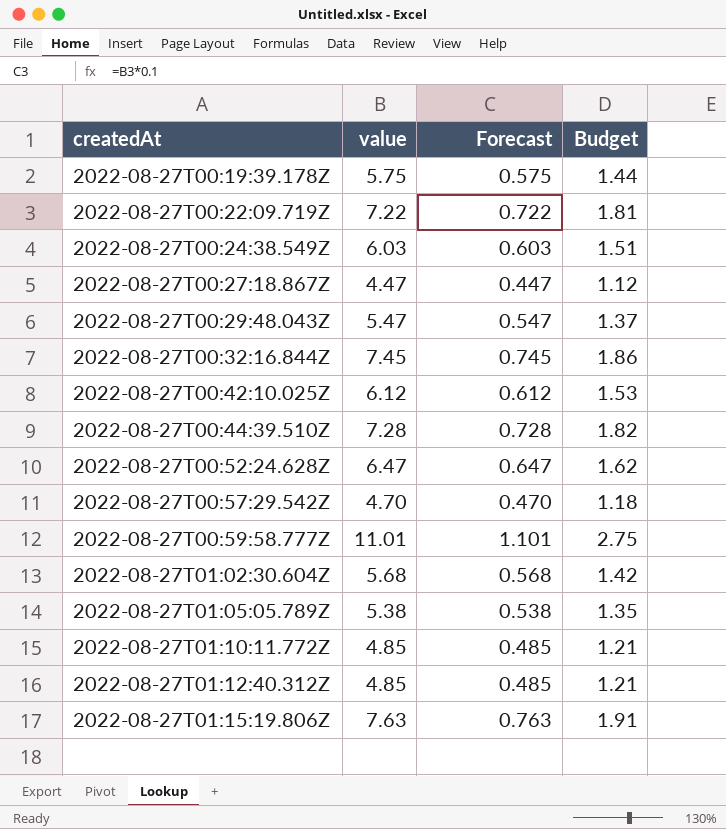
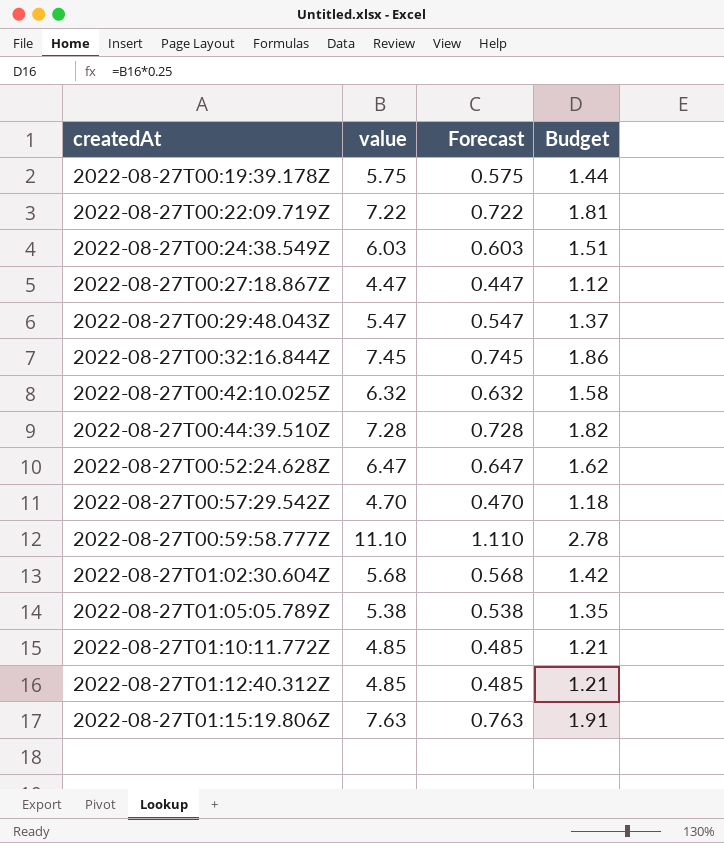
2022-08-27T00:42:10.025Z | value: 6.12 -> 6.32
2022-08-27T00:42:10.025Z | Forecast: 0.612 -> 0.632
2022-08-27T00:42:10.025Z | Budget: 1.53 -> 1.58
2022-08-27T00:59:58.777Z | value: 11.01 -> 11.10
2022-08-27T00:59:58.777Z | Forecast: 1.101 -> 1.110
2022-08-27T00:59:58.777Z | Budget: 2.75 -> 2.78

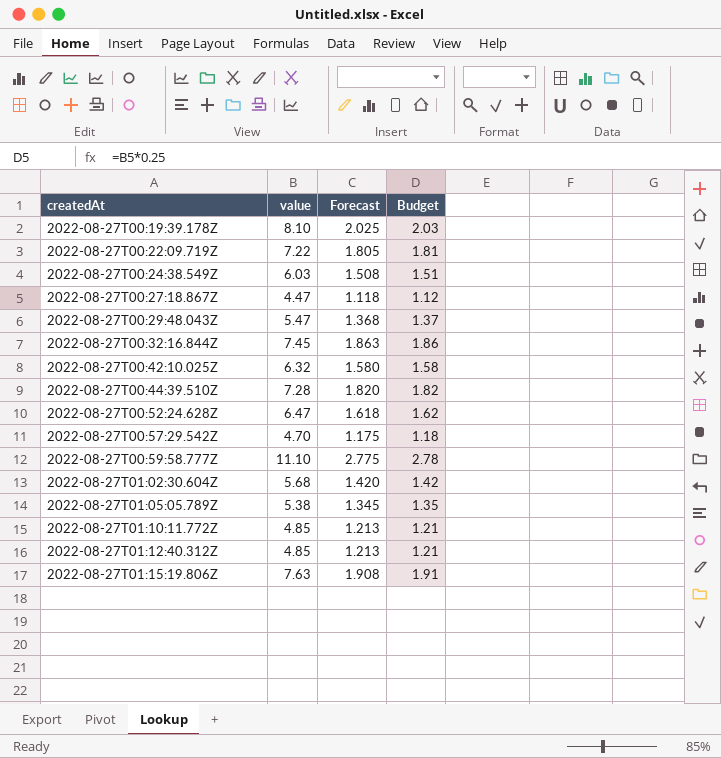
column Forecast | formula: [value] * 0.1 -> [value] * 0.25
2022-08-27T00:19:39.178Z | value: 5.75 -> 8.10
2022-08-27T00:19:39.178Z | Budget: 1.44 -> 2.03

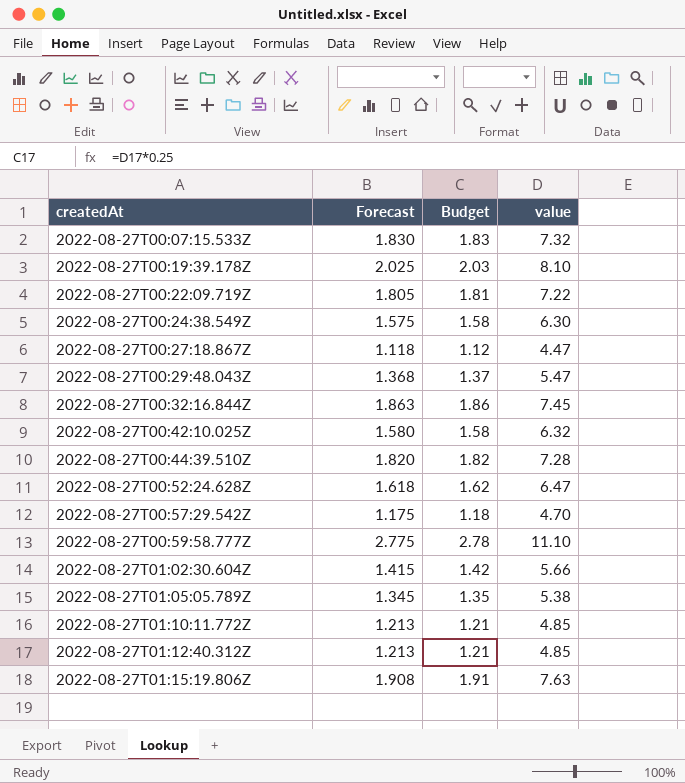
column value | position: 2 -> 4
row 2022-08-27T00:07:15.533Z: none -> 1.830 | 1.83 | 7.32
2022-08-27T00:24:38.549Z | Forecast: 1.508 -> 1.575
2022-08-27T00:24:38.549Z | Budget: 1.51 -> 1.58
2022-08-27T00:24:38.549Z | value: 6.03 -> 6.30
2022-08-27T01:02:30.604Z | Forecast: 1.420 -> 1.415
2022-08-27T01:02:30.604Z | value: 5.68 -> 5.66

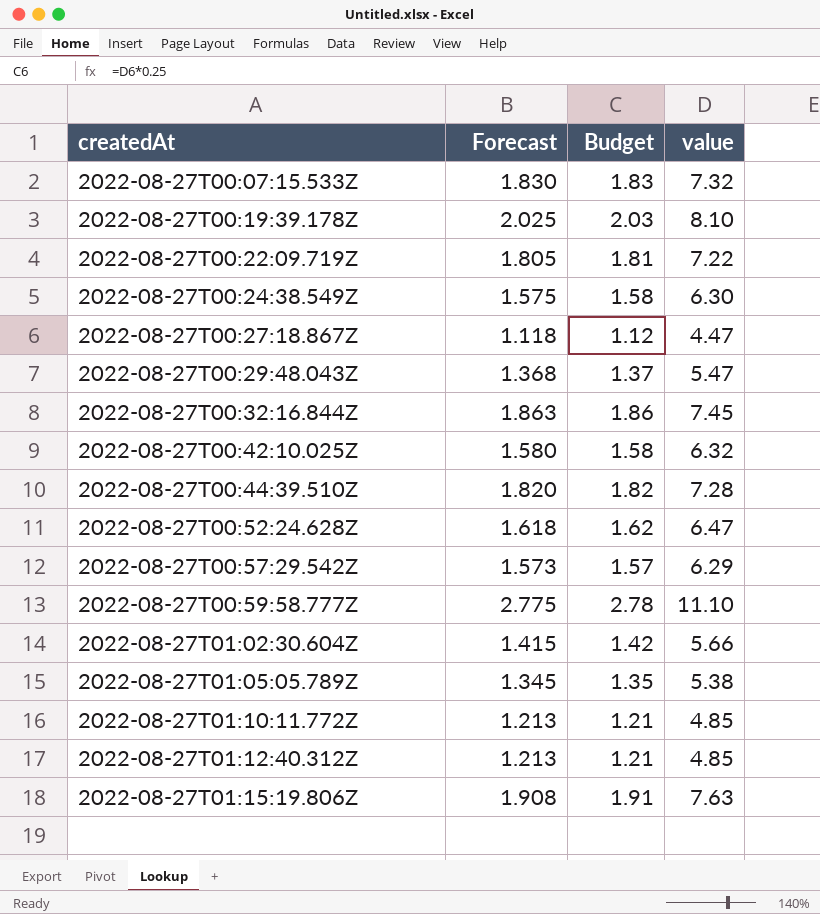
2022-08-27T00:57:29.542Z | Forecast: 1.175 -> 1.573
2022-08-27T00:57:29.542Z | Budget: 1.18 -> 1.57
2022-08-27T00:57:29.542Z | value: 4.70 -> 6.29

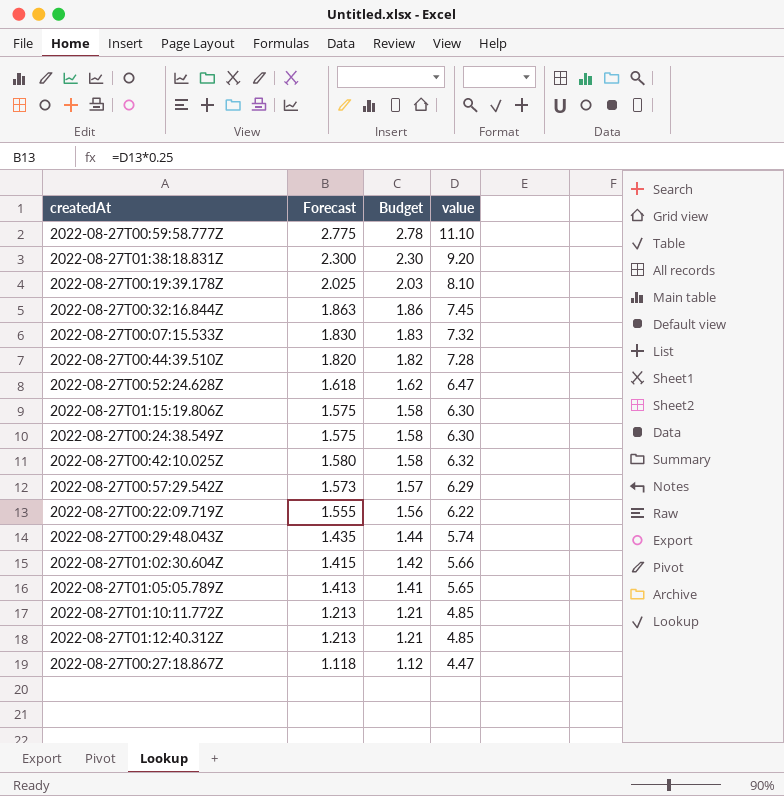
row order: createdAt ascending -> Budget descending
row 2022-08-27T01:38:18.831Z: none -> 2.300 | 2.30 | 9.20
2022-08-27T01:15:19.806Z | Forecast: 1.908 -> 1.575
2022-08-27T01:15:19.806Z | Budget: 1.91 -> 1.58
2022-08-27T01:15:19.806Z | value: 7.63 -> 6.30
2022-08-27T00:22:09.719Z | Forecast: 1.805 -> 1.555
2022-08-27T00:22:09.719Z | Budget: 1.81 -> 1.56
2022-08-27T00:22:09.719Z | value: 7.22 -> 6.22
2022-08-27T00:29:48.043Z | Forecast: 1.368 -> 1.435
2022-08-27T00:29:48.043Z | Budget: 1.37 -> 1.44
2022-08-27T00:29:48.043Z | value: 5.47 -> 5.74
2022-08-27T01:05:05.789Z | Forecast: 1.345 -> 1.413
2022-08-27T01:05:05.789Z | Budget: 1.35 -> 1.41
2022-08-27T01:05:05.789Z | value: 5.38 -> 5.65

